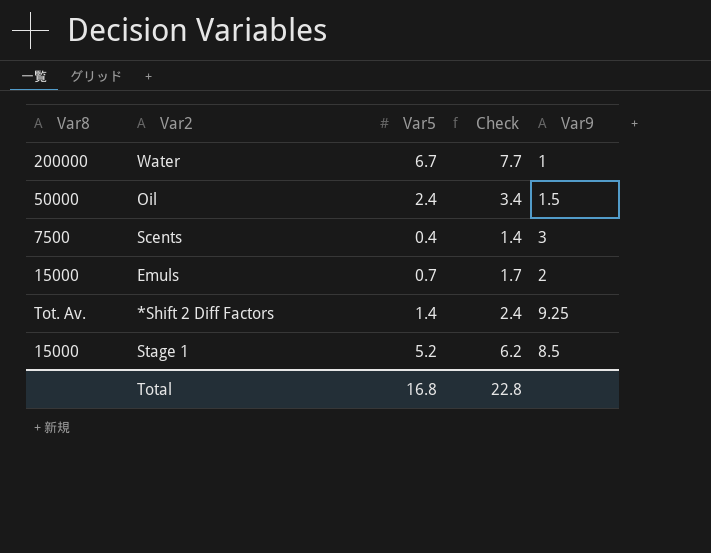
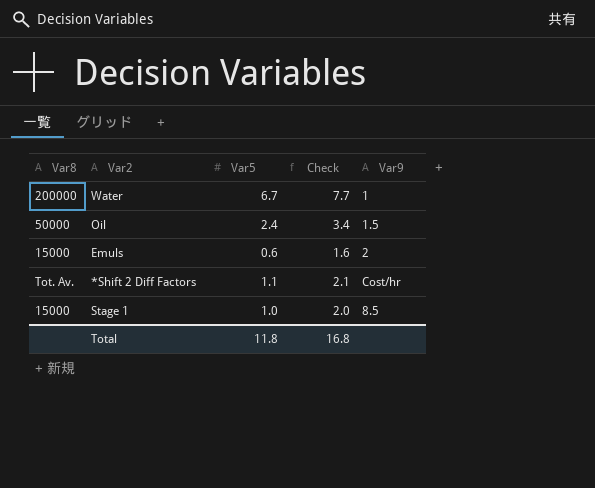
row Scents: 7500 | 0.4 | 1.4 | 3 -> none
Emuls | Var5: 0.7 -> 0.6
Emuls | Check: 1.7 -> 1.6
*Shift 2 Diff Factors | Var5: 1.4 -> 1.1
*Shift 2 Diff Factors | Check: 2.4 -> 2.1
*Shift 2 Diff Factors | Var9: 9.25 -> Cost/hr
Stage 1 | Var5: 5.2 -> 1.0
Stage 1 | Check: 6.2 -> 2.0
Total | Var5: 16.8 -> 11.8
Total | Check: 22.8 -> 16.8

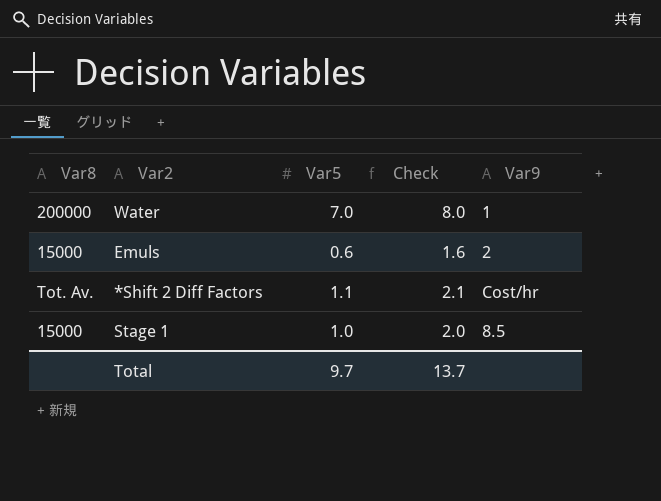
row Oil: 50000 | 2.4 | 3.4 | 1.5 -> none
Water | Var5: 6.7 -> 7.0
Water | Check: 7.7 -> 8.0
Total | Var5: 11.8 -> 9.7
Total | Check: 16.8 -> 13.7

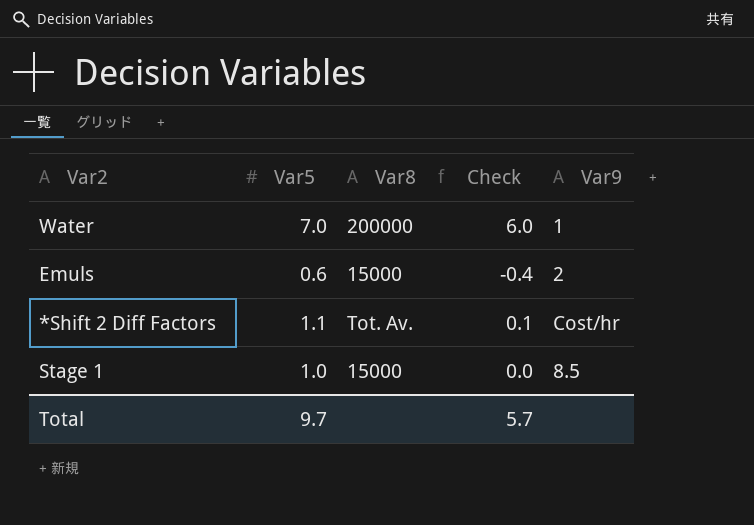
column Var8 | position: 1 -> 3
column Check | formula: [Var5] + 1 -> [Var5] - 1
Total | Check: 13.7 -> 5.7

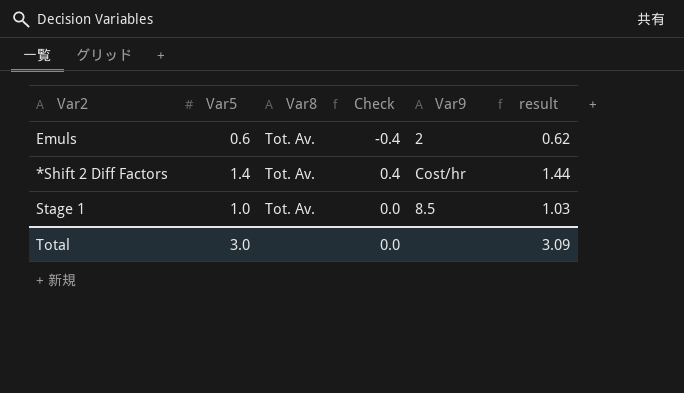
column result | formula: none -> [Var5] * 1.03
row Water: 7.0 | 200000 | 6.0 | 1 -> none
Emuls | Var8: 15000 -> Tot. Av.
*Shift 2 Diff Factors | Var5: 1.1 -> 1.4
*Shift 2 Diff Factors | Check: 0.1 -> 0.4
Stage 1 | Var8: 15000 -> Tot. Av.
Total | Var5: 9.7 -> 3.0
Total | Check: 5.7 -> 0.0

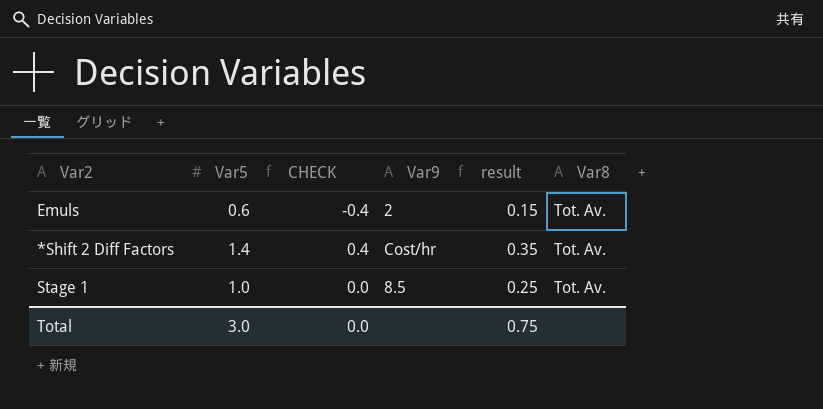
column name: Check -> CHECK
column result | formula: [Var5] * 1.03 -> [Var5] * 0.25
column Var8 | position: 3 -> 6
Total | result: 3.09 -> 0.75

